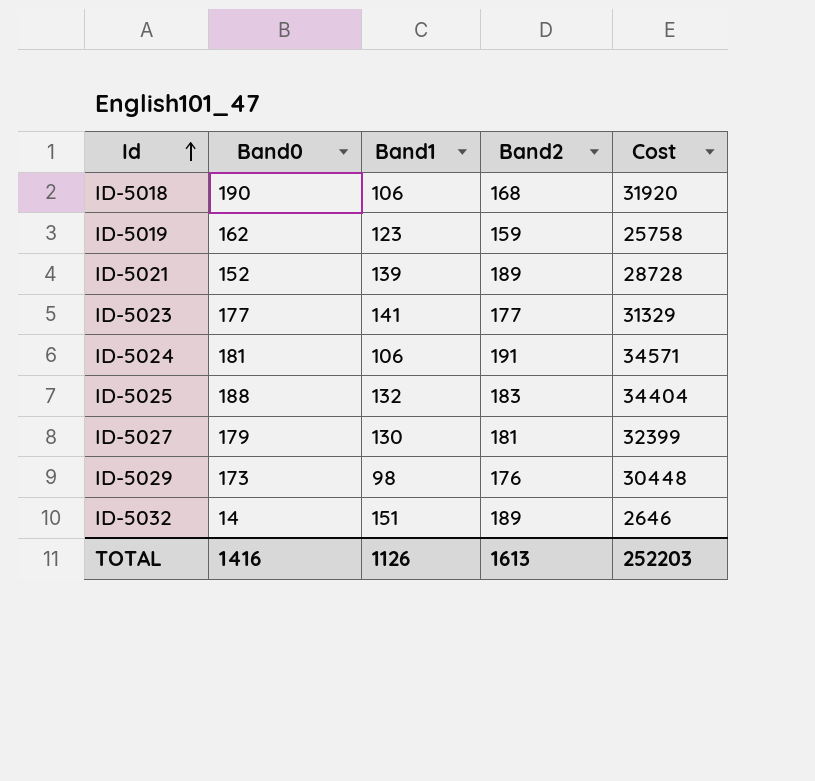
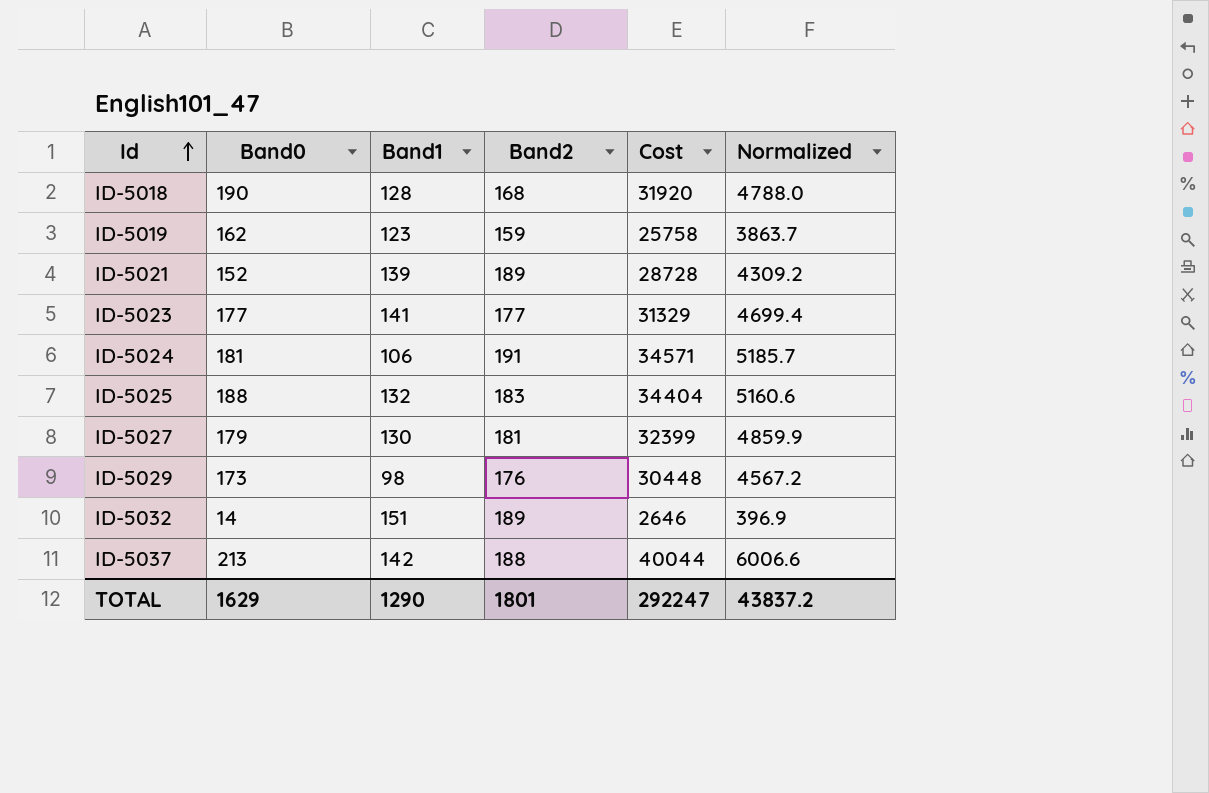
column Normalized | formula: none -> [Cost] * 0.15
ID-5018 | Band1: 106 -> 128
row ID-5037: none -> 213 | 142 | 188 | 40044 | 6006.6
TOTAL | Band0: 1416 -> 1629
TOTAL | Band1: 1126 -> 1290
TOTAL | Band2: 1613 -> 1801
TOTAL | Cost: 252203 -> 292247

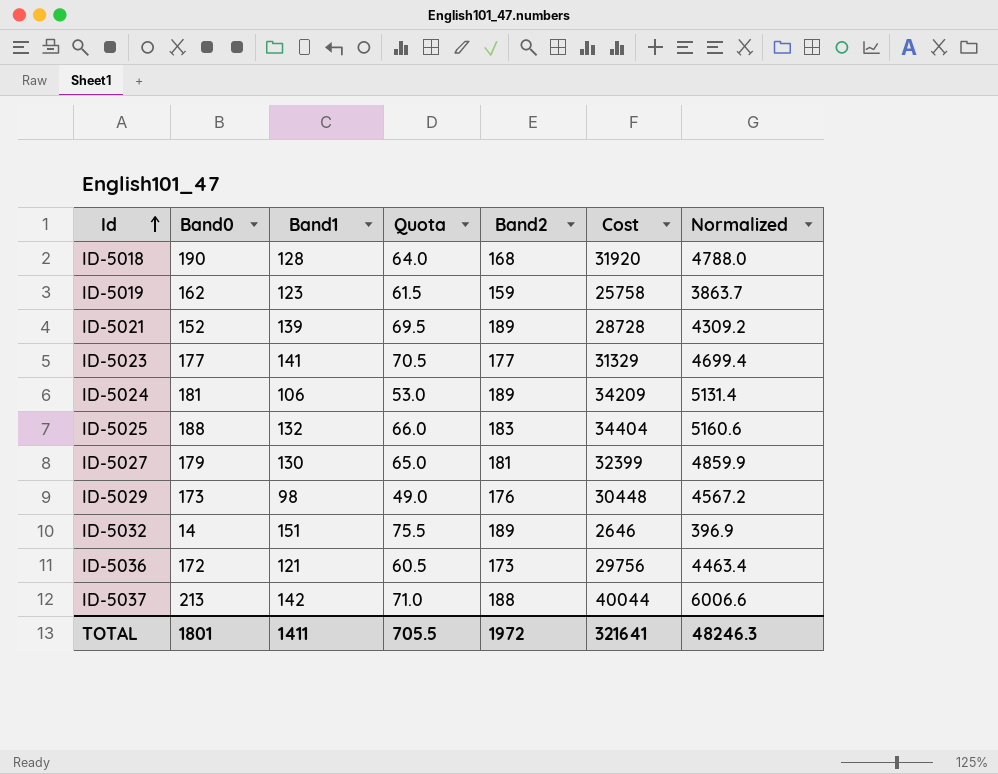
column Quota | formula: none -> [Band1] * 0.5
ID-5024 | Band2: 191 -> 189
ID-5024 | Cost: 34571 -> 34209
ID-5024 | Normalized: 5185.7 -> 5131.4
row ID-5036: none -> 172 | 121 | 60.5 | 173 | 29756 | 4463.4
TOTAL | Band0: 1629 -> 1801
TOTAL | Band1: 1290 -> 1411
TOTAL | Band2: 1801 -> 1972
TOTAL | Cost: 292247 -> 321641
TOTAL | Normalized: 43837.2 -> 48246.3

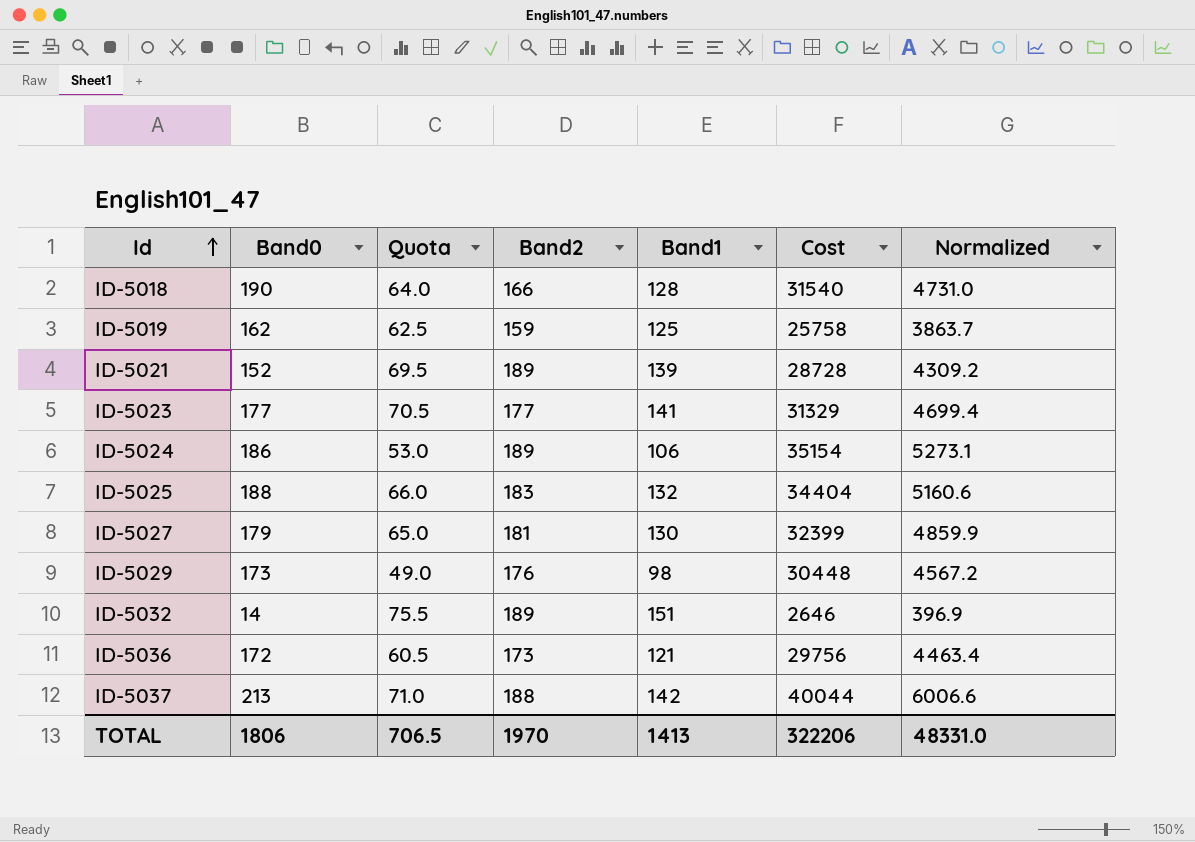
column Band1 | position: 3 -> 5
ID-5018 | Band2: 168 -> 166
ID-5018 | Cost: 31920 -> 31540
ID-5018 | Normalized: 4788.0 -> 4731.0
ID-5019 | Quota: 61.5 -> 62.5
ID-5019 | Band1: 123 -> 125
ID-5024 | Band0: 181 -> 186
ID-5024 | Cost: 34209 -> 35154
ID-5024 | Normalized: 5131.4 -> 5273.1
TOTAL | Band0: 1801 -> 1806
TOTAL | Quota: 705.5 -> 706.5
TOTAL | Band2: 1972 -> 1970
TOTAL | Band1: 1411 -> 1413
TOTAL | Cost: 321641 -> 322206
TOTAL | Normalized: 48246.3 -> 48331.0

